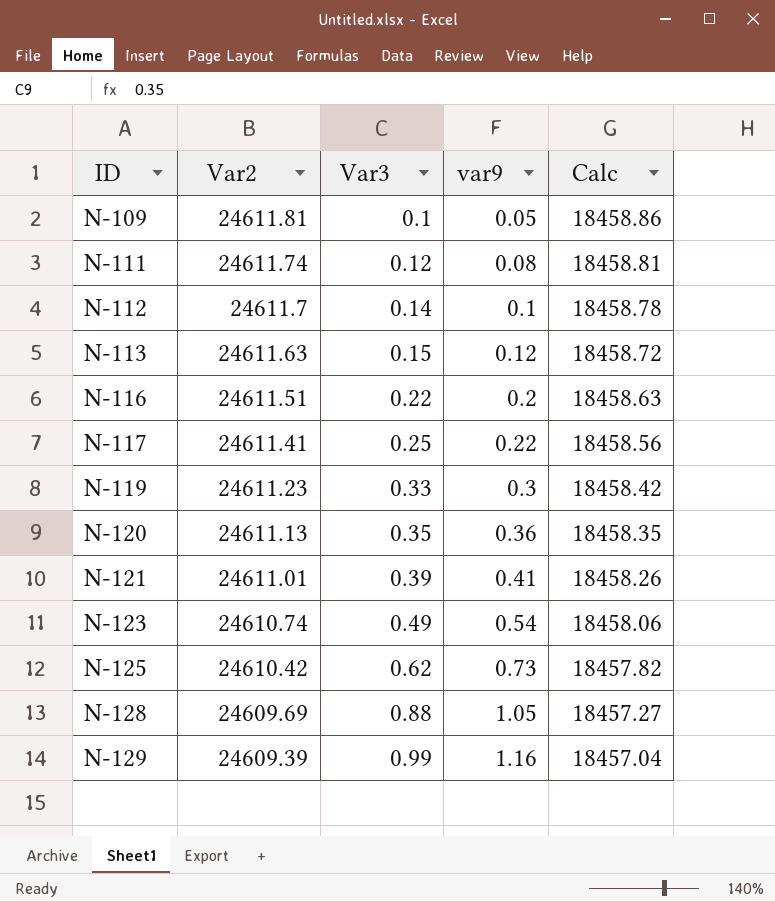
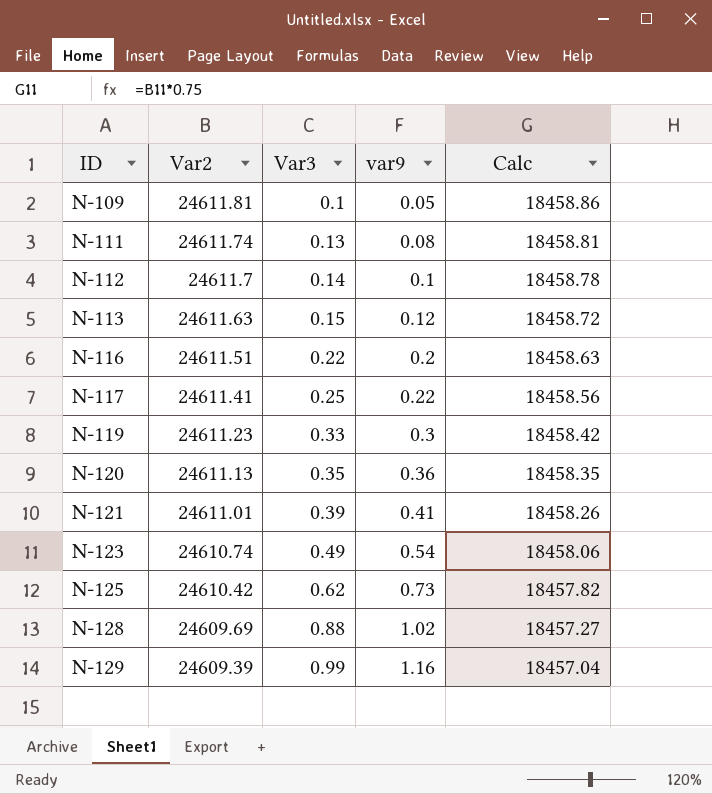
N-111 | Var3: 0.12 -> 0.13
N-128 | var9: 1.05 -> 1.02

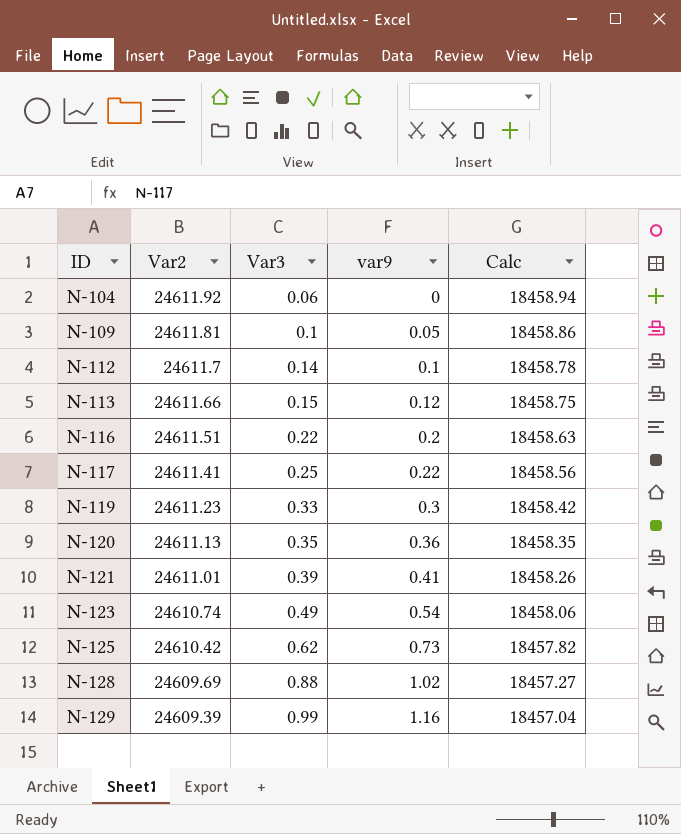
row N-111: 24611.74 | 0.13 | 0.08 | 18458.81 -> none
row N-104: none -> 24611.92 | 0.06 | 0 | 18458.94
N-113 | Var2: 24611.63 -> 24611.66
N-113 | Calc: 18458.72 -> 18458.75

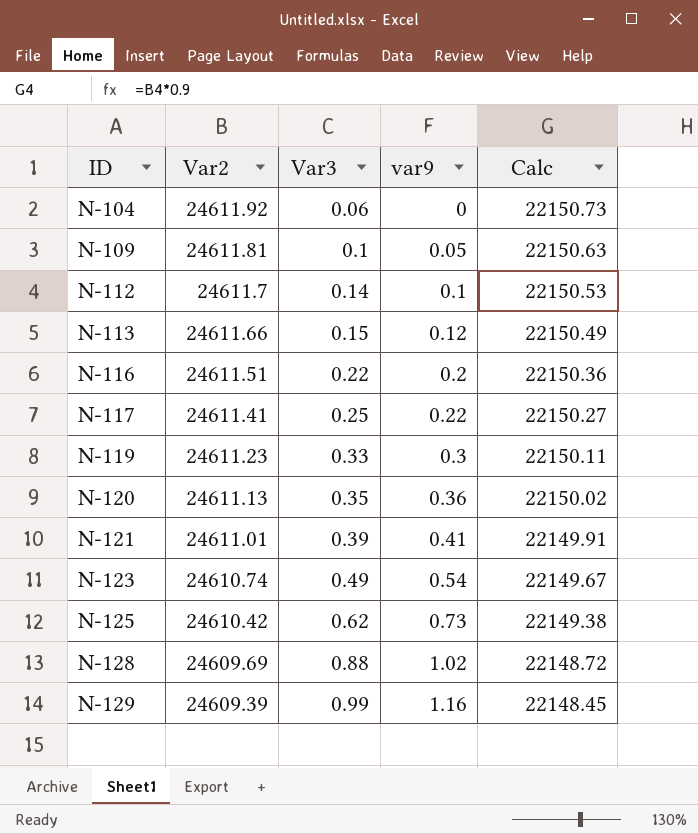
column Calc | formula: [Var2] * 0.75 -> [Var2] * 0.9

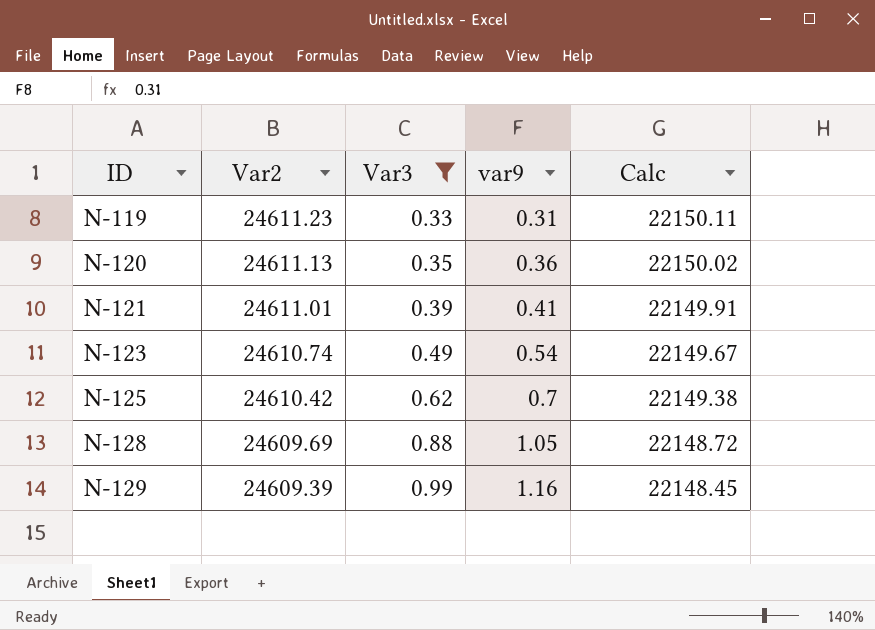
filter: none -> Var3 >= 0.33
N-119 | var9: 0.3 -> 0.31
N-125 | var9: 0.73 -> 0.7
N-128 | var9: 1.02 -> 1.05

